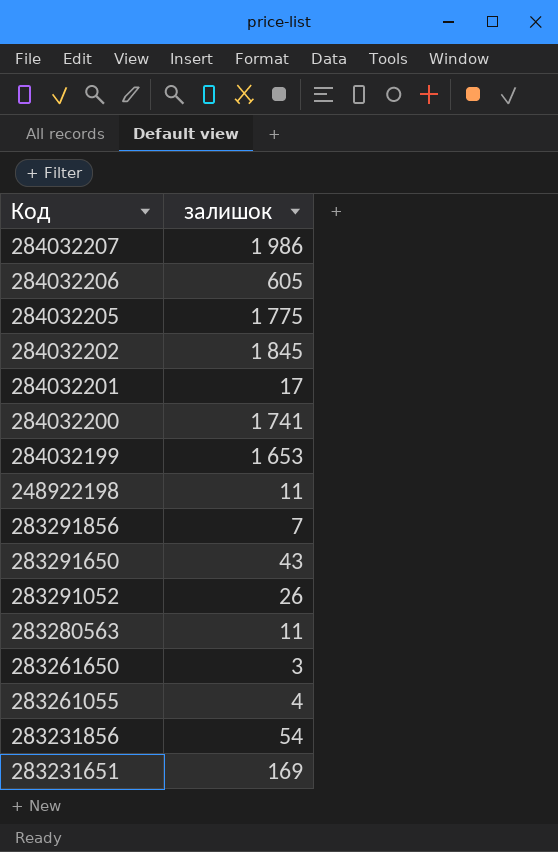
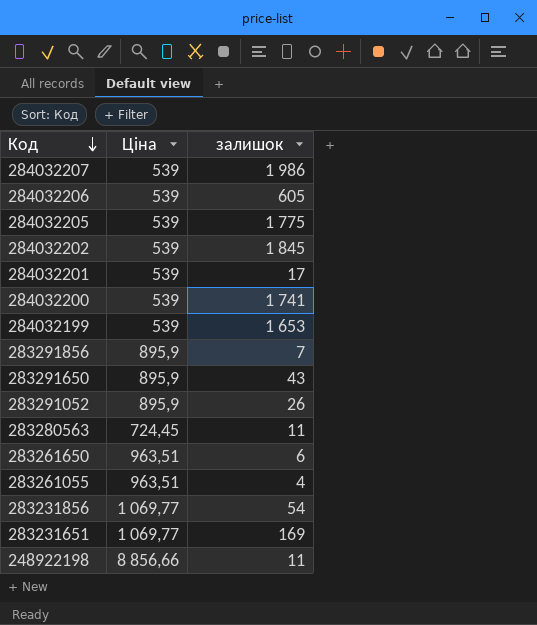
row order: none -> Код descending
column Ціна | position: none -> 2
283261650 | залишок: 3 -> 6

